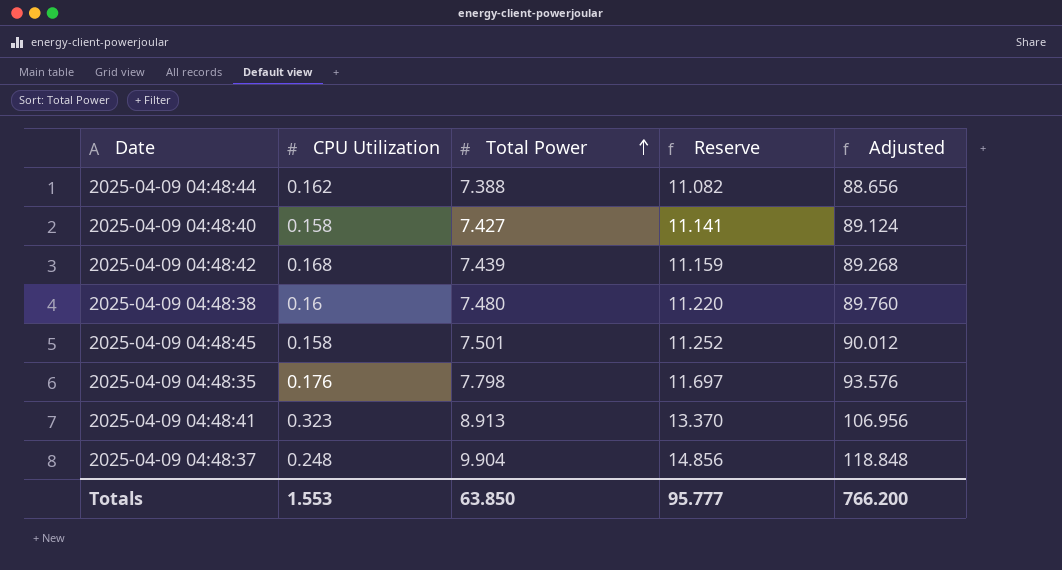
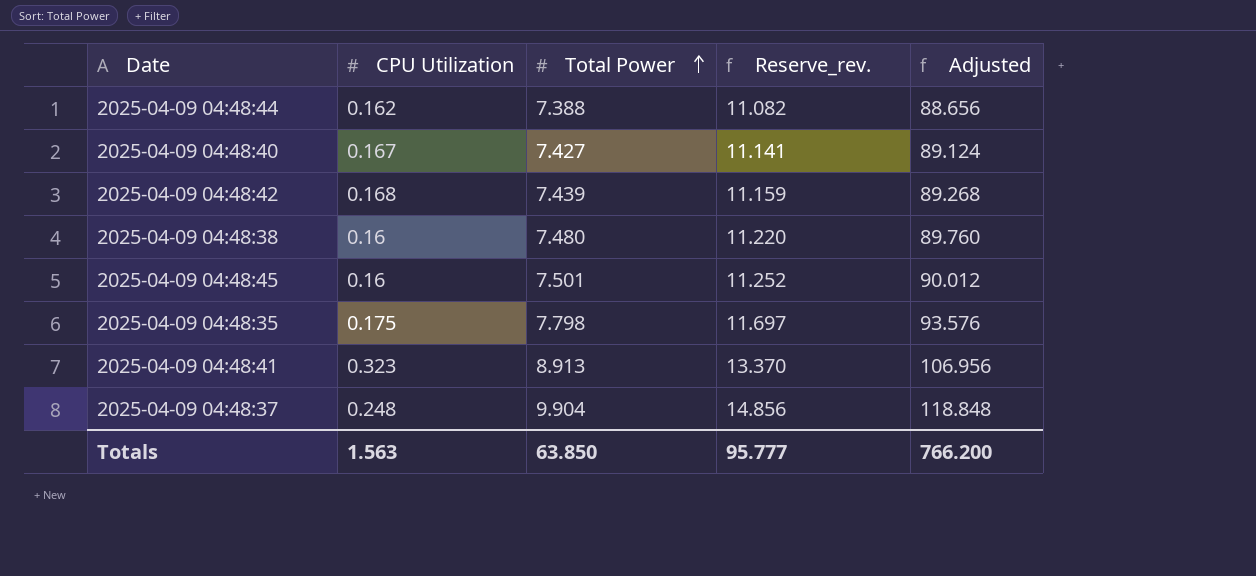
column name: Reserve -> Reserve_rev.
2025-04-09 04:48:40 | CPU Utilization: 0.158 -> 0.167
2025-04-09 04:48:45 | CPU Utilization: 0.158 -> 0.16
2025-04-09 04:48:35 | CPU Utilization: 0.176 -> 0.175
Totals | CPU Utilization: 1.553 -> 1.563

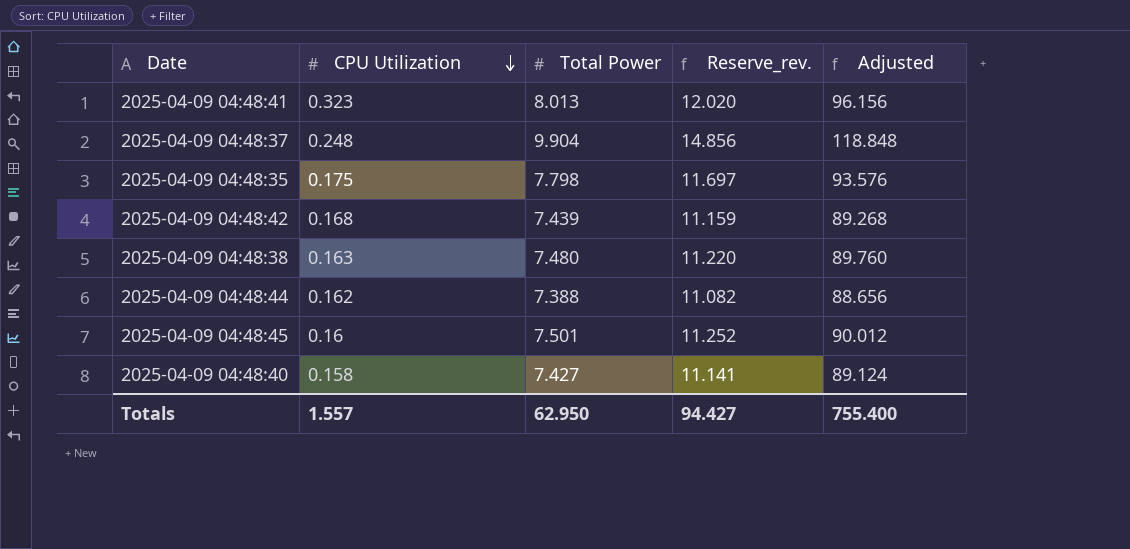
row order: Total Power ascending -> CPU Utilization descending
2025-04-09 04:48:41 | Total Power: 8.913 -> 8.013
2025-04-09 04:48:41 | Reserve_rev.: 13.370 -> 12.020
2025-04-09 04:48:41 | Adjusted: 106.956 -> 96.156
2025-04-09 04:48:38 | CPU Utilization: 0.16 -> 0.163
2025-04-09 04:48:40 | CPU Utilization: 0.167 -> 0.158
Totals | CPU Utilization: 1.563 -> 1.557
Totals | Total Power: 63.850 -> 62.950
Totals | Reserve_rev.: 95.777 -> 94.427
Totals | Adjusted: 766.200 -> 755.400

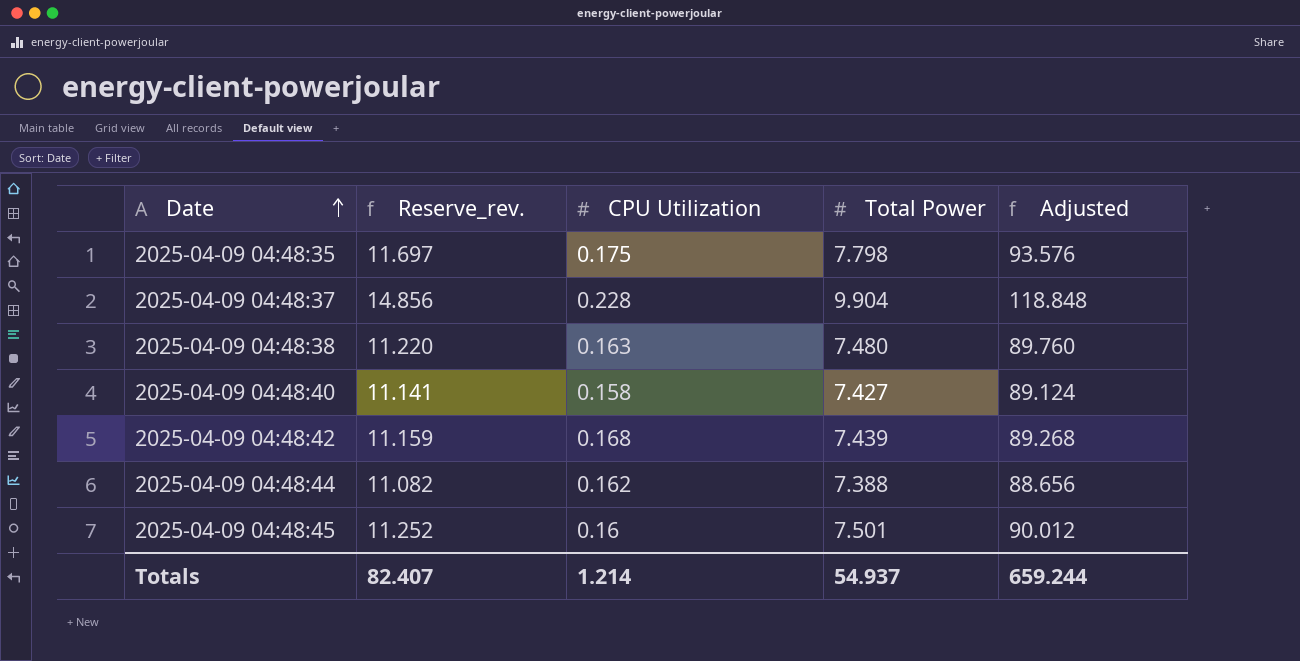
row order: CPU Utilization descending -> Date ascending
column Reserve_rev. | position: 4 -> 2
row 2025-04-09 04:48:41: 0.323 | 8.013 | 12.020 | 96.156 -> none
2025-04-09 04:48:37 | CPU Utilization: 0.248 -> 0.228
Totals | Reserve_rev.: 94.427 -> 82.407
Totals | CPU Utilization: 1.557 -> 1.214
Totals | Total Power: 62.950 -> 54.937
Totals | Adjusted: 755.400 -> 659.244

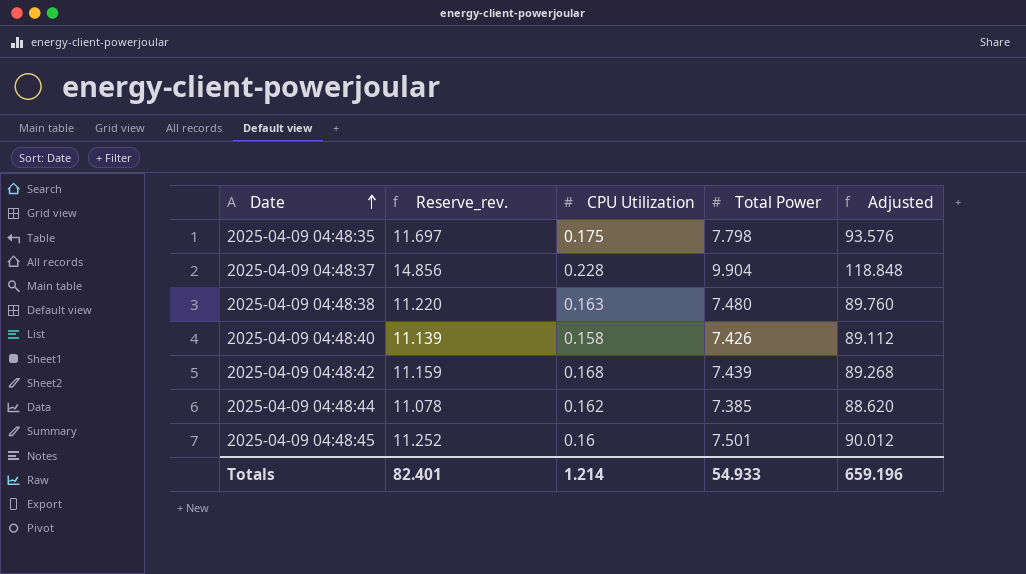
2025-04-09 04:48:40 | Reserve_rev.: 11.141 -> 11.139
2025-04-09 04:48:40 | Total Power: 7.427 -> 7.426
2025-04-09 04:48:40 | Adjusted: 89.124 -> 89.112
2025-04-09 04:48:44 | Reserve_rev.: 11.082 -> 11.078
2025-04-09 04:48:44 | Total Power: 7.388 -> 7.385
2025-04-09 04:48:44 | Adjusted: 88.656 -> 88.620
Totals | Reserve_rev.: 82.407 -> 82.401
Totals | Total Power: 54.937 -> 54.933
Totals | Adjusted: 659.244 -> 659.196

